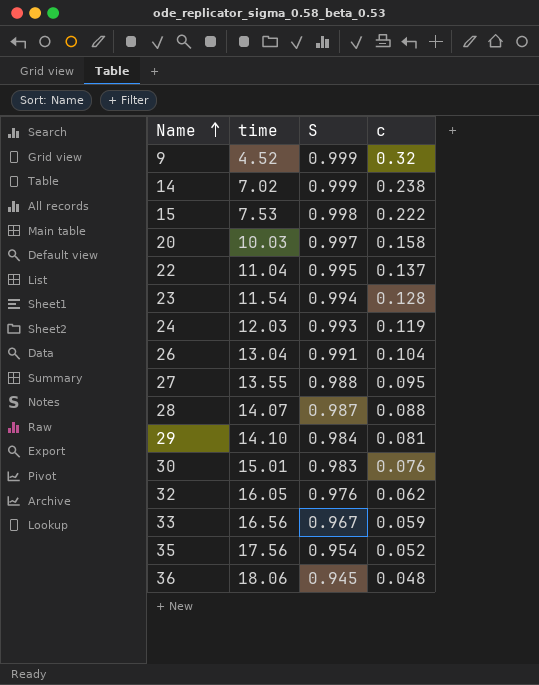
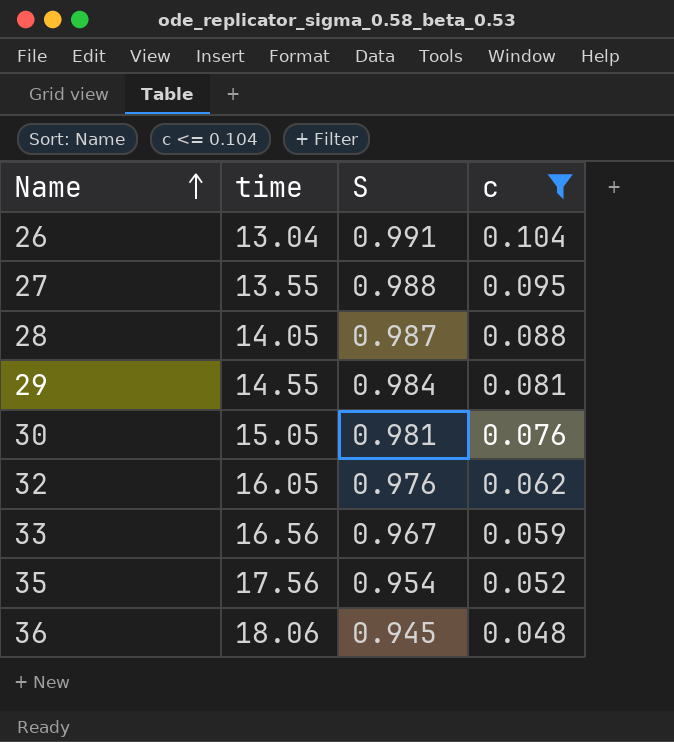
filter: none -> c <= 0.104
28 | time: 14.07 -> 14.05
29 | time: 14.10 -> 14.55
30 | time: 15.01 -> 15.05
30 | S: 0.983 -> 0.981

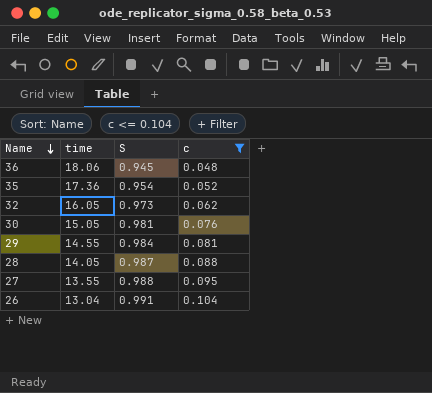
row order: Name ascending -> Name descending
row 33: 16.56 | 0.967 | 0.059 -> none
35 | time: 17.56 -> 17.36
32 | S: 0.976 -> 0.973

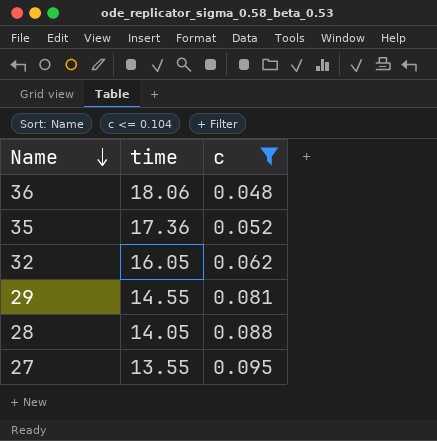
column S | position: 3 -> none
row 30: 15.05 | 0.981 | 0.076 -> none
row 26: 13.04 | 0.991 | 0.104 -> none

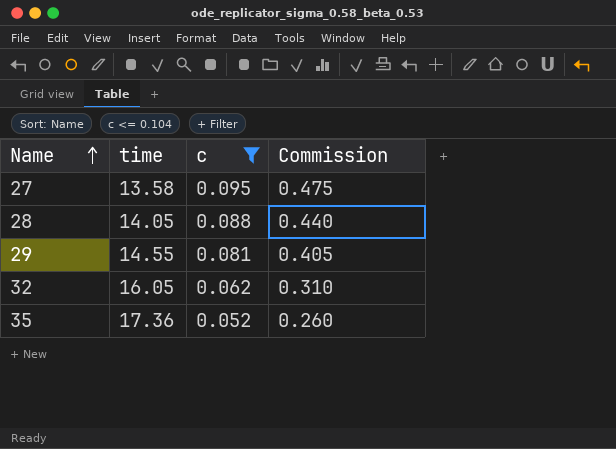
row order: Name descending -> Name ascending
column Commission | formula: none -> [c] * 5
row 36: 18.06 | 0.048 -> none
27 | time: 13.55 -> 13.58

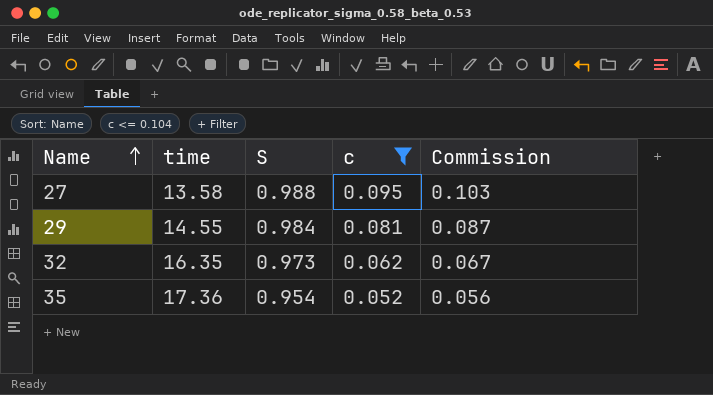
column S | position: none -> 3
column Commission | formula: [c] * 5 -> [c] * 1.08
row 28: 14.05 | 0.088 | 0.440 -> none
32 | time: 16.05 -> 16.35

